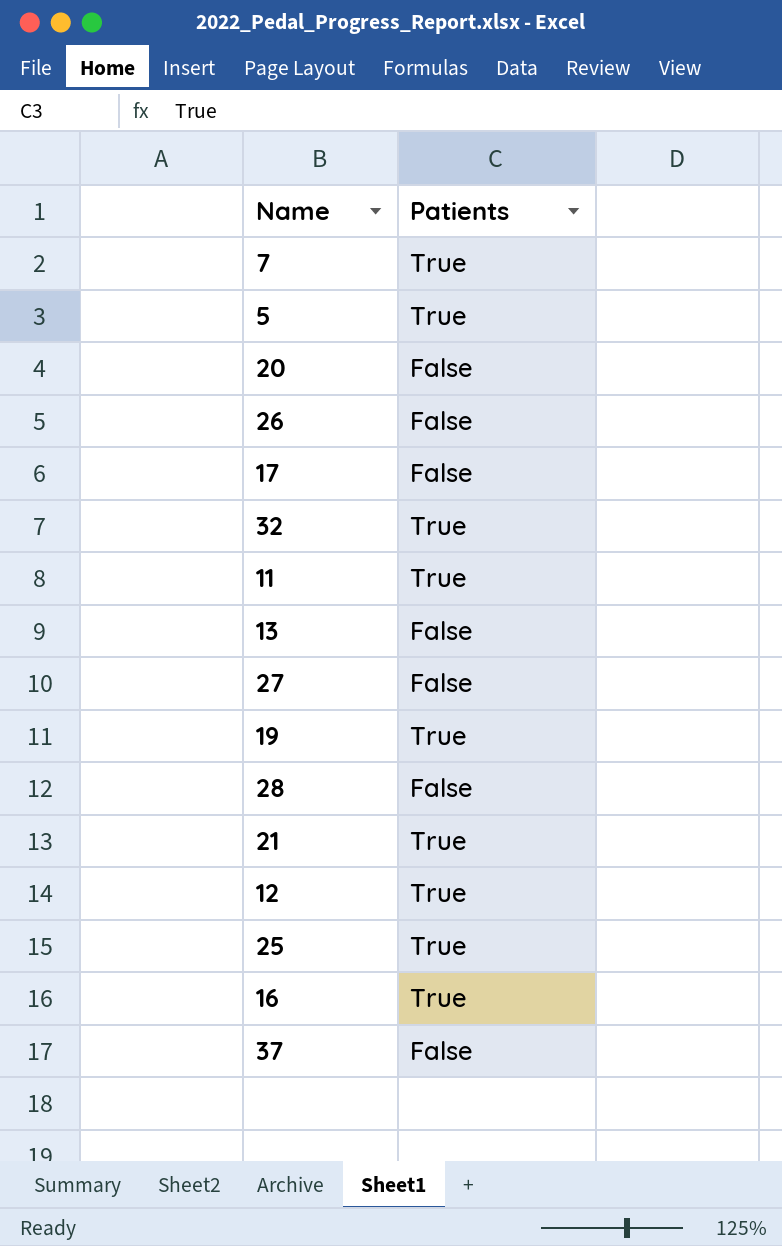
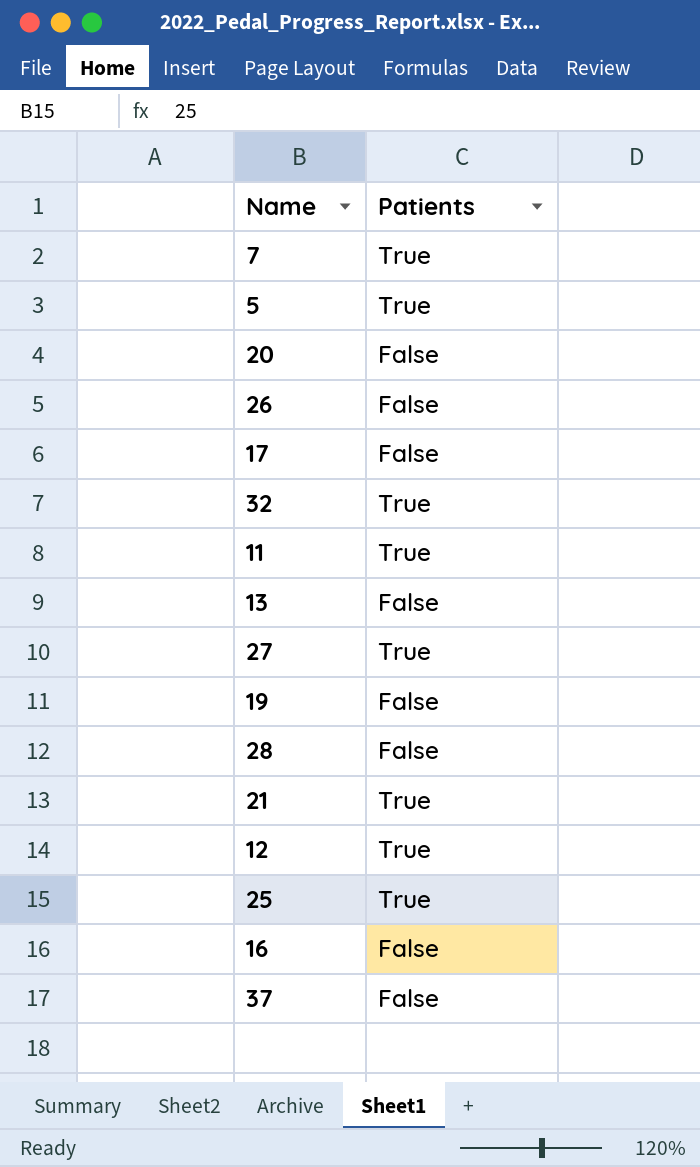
27 | Patients: False -> True
19 | Patients: True -> False
16 | Patients: True -> False

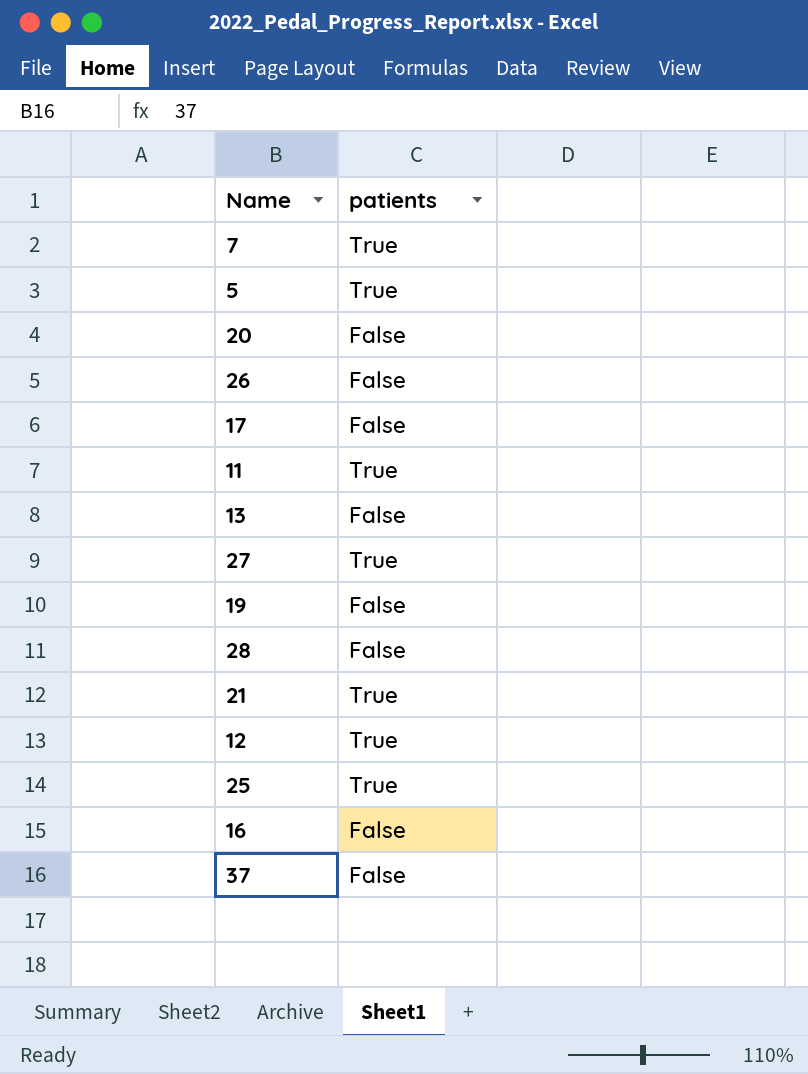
column name: Patients -> patients
row 32: True -> none

